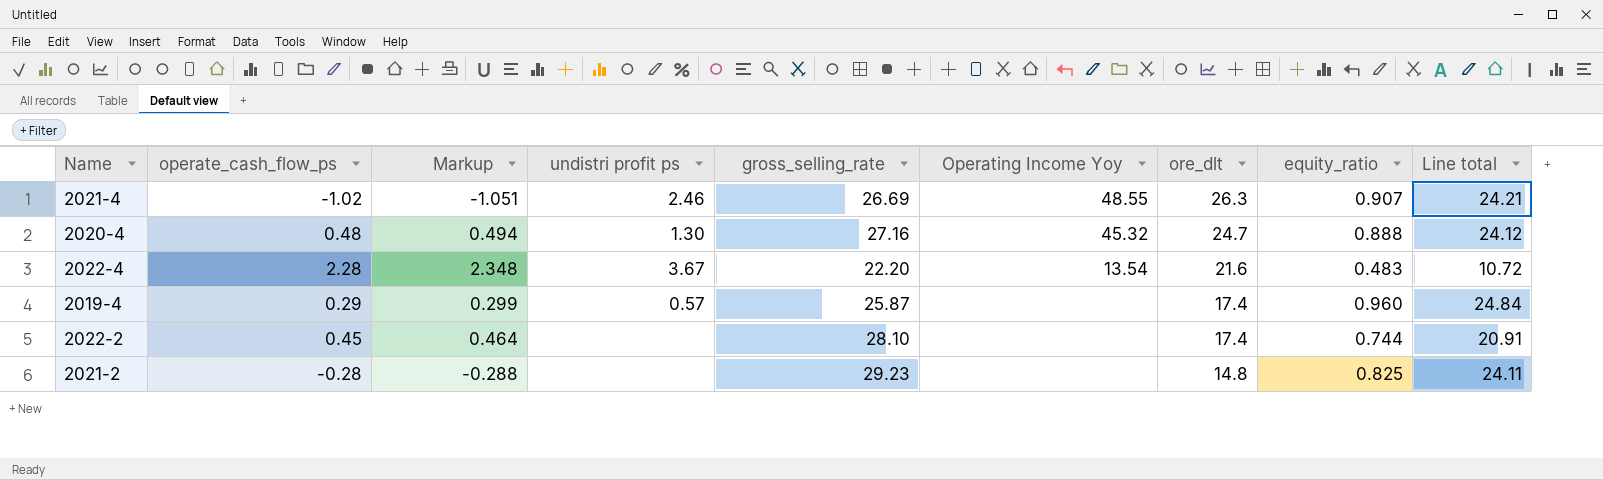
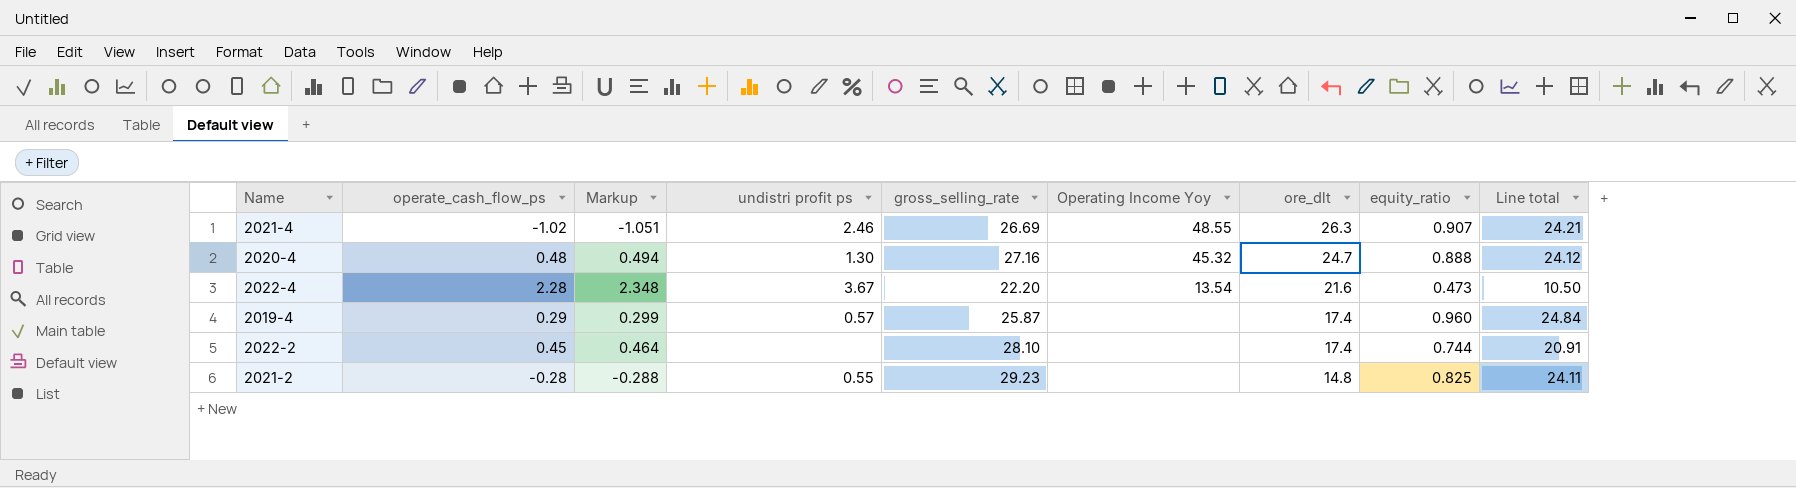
2022-4 | equity_ratio: 0.483 -> 0.473
2022-4 | Line total: 10.72 -> 10.50
2021-2 | undistri profit ps: none -> 0.55

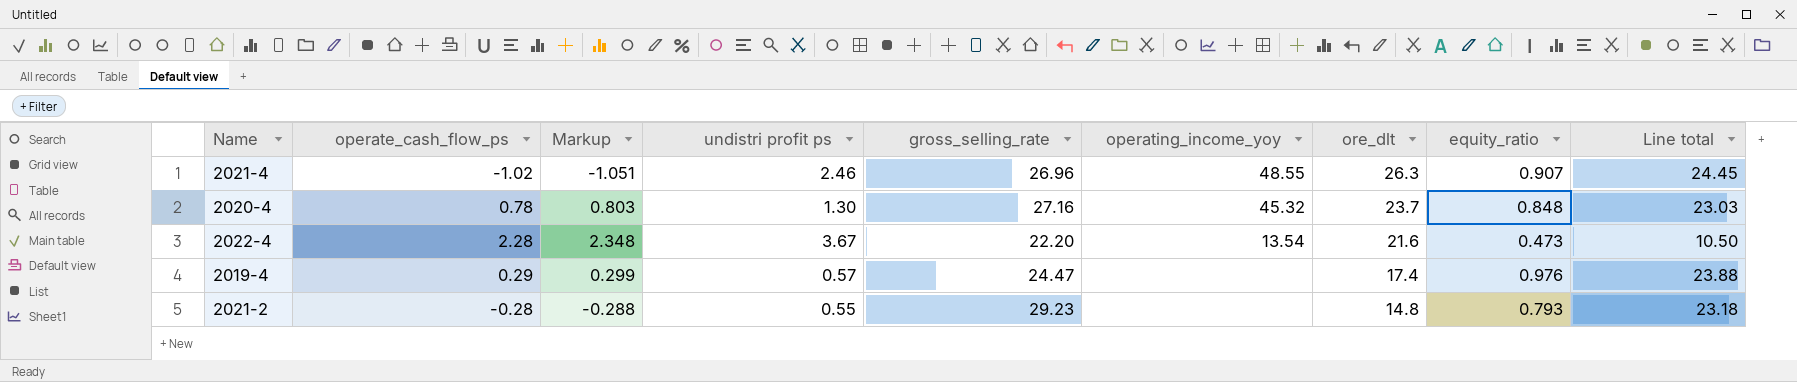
column name: Operating Income Yoy -> operating_income_yoy
row 2022-2: 0.45 | 0.464 | none | 28.10 | none | 17.4 | 0.744 | 20.91 -> none
2021-4 | gross_selling_rate: 26.69 -> 26.96
2021-4 | Line total: 24.21 -> 24.45
2020-4 | operate_cash_flow_ps: 0.48 -> 0.78
2020-4 | Markup: 0.494 -> 0.803
2020-4 | ore_dlt: 24.7 -> 23.7
2020-4 | equity_ratio: 0.888 -> 0.848
2020-4 | Line total: 24.12 -> 23.03
2019-4 | gross_selling_rate: 25.87 -> 24.47
2019-4 | equity_ratio: 0.960 -> 0.976
2019-4 | Line total: 24.84 -> 23.88
2021-2 | equity_ratio: 0.825 -> 0.793
2021-2 | Line total: 24.11 -> 23.18

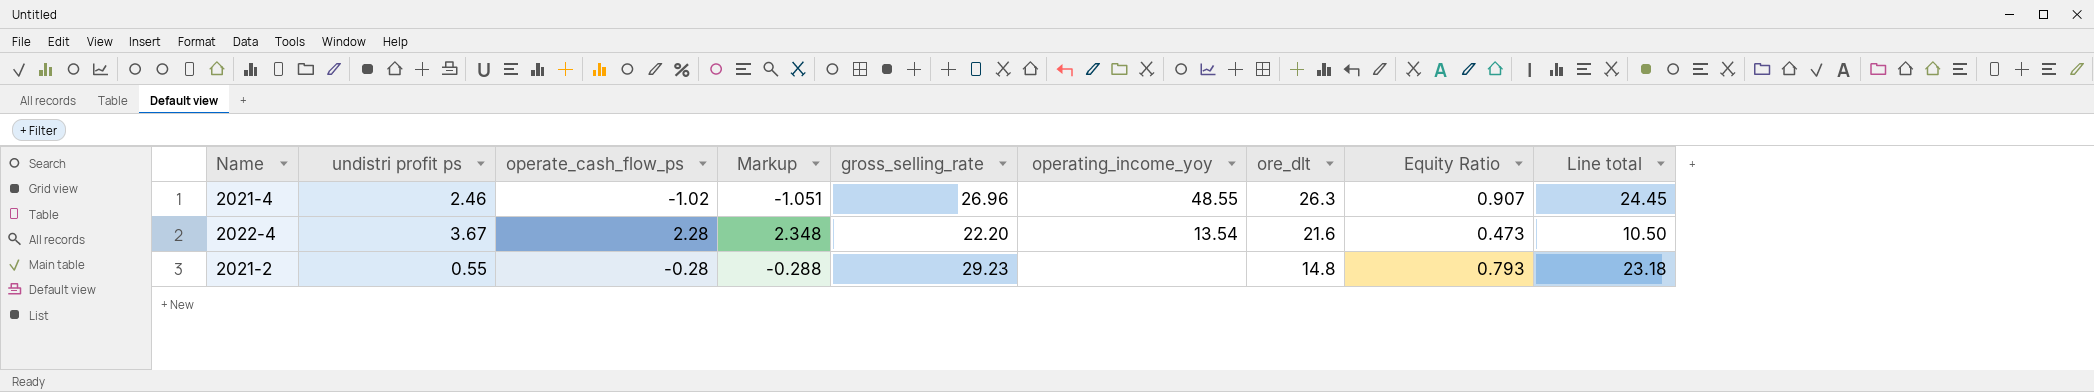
column undistri profit ps | position: 4 -> 2
column name: equity_ratio -> Equity Ratio
row 2020-4: 0.78 | 0.803 | 1.30 | 27.16 | 45.32 | 23.7 | 0.848 | 23.03 -> none
row 2019-4: 0.29 | 0.299 | 0.57 | 24.47 | none | 17.4 | 0.976 | 23.88 -> none

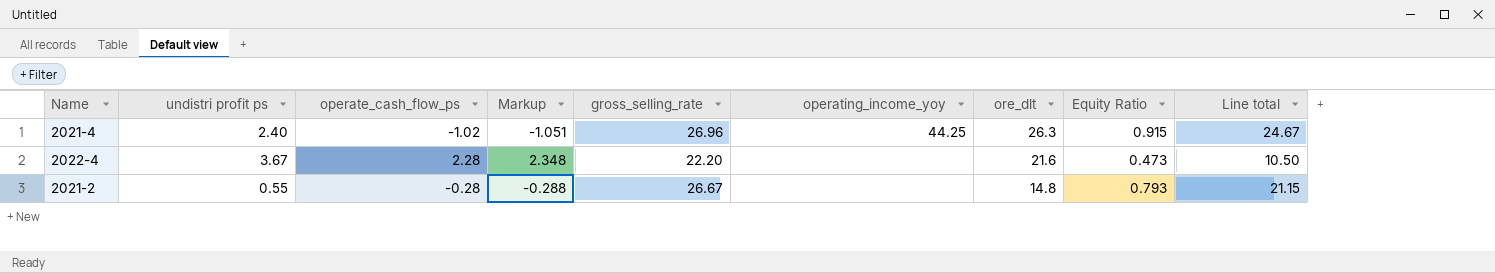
2021-4 | undistri profit ps: 2.46 -> 2.40
2021-4 | operating_income_yoy: 48.55 -> 44.25
2021-4 | Equity Ratio: 0.907 -> 0.915
2021-4 | Line total: 24.45 -> 24.67
2022-4 | operating_income_yoy: 13.54 -> none
2021-2 | gross_selling_rate: 29.23 -> 26.67
2021-2 | Line total: 23.18 -> 21.15

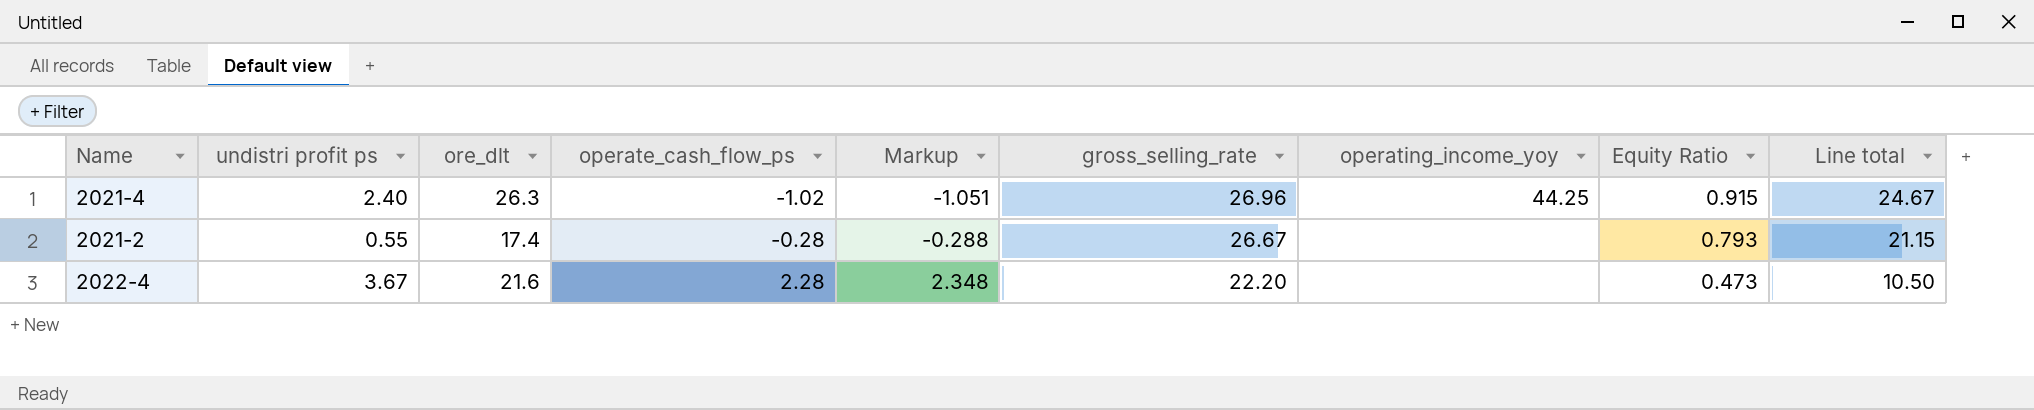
row order: ore_dlt descending -> operate_cash_flow_ps ascending
column ore_dlt | position: 7 -> 3
2021-2 | ore_dlt: 14.8 -> 17.4

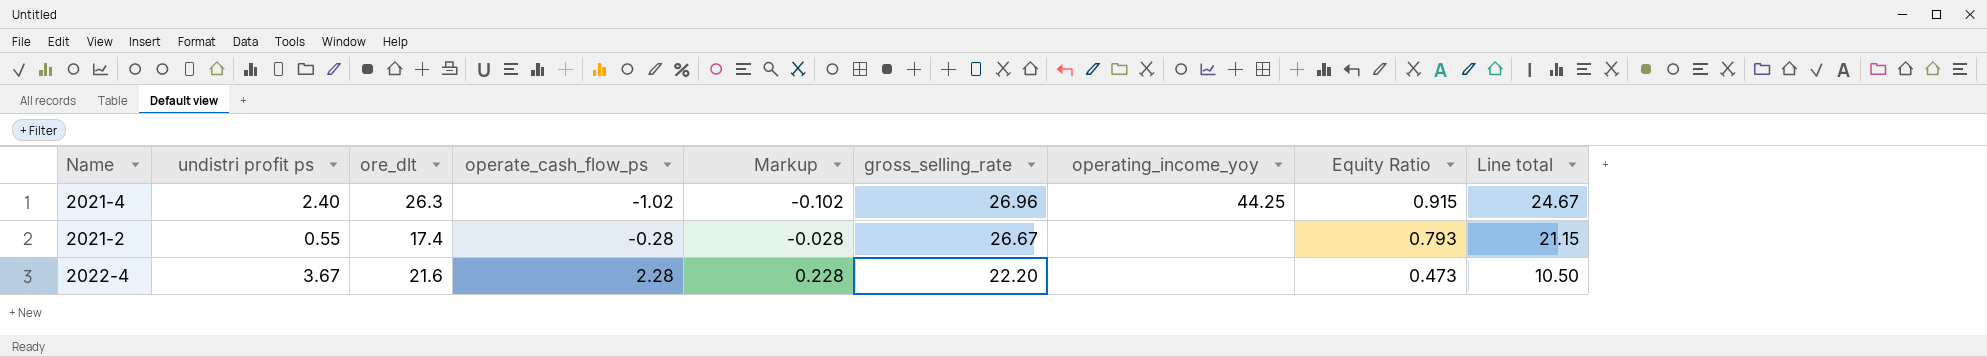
column Markup | formula: [operate_cash_flow_ps] * 1.03 -> [operate_cash_flow_ps] * 0.1

